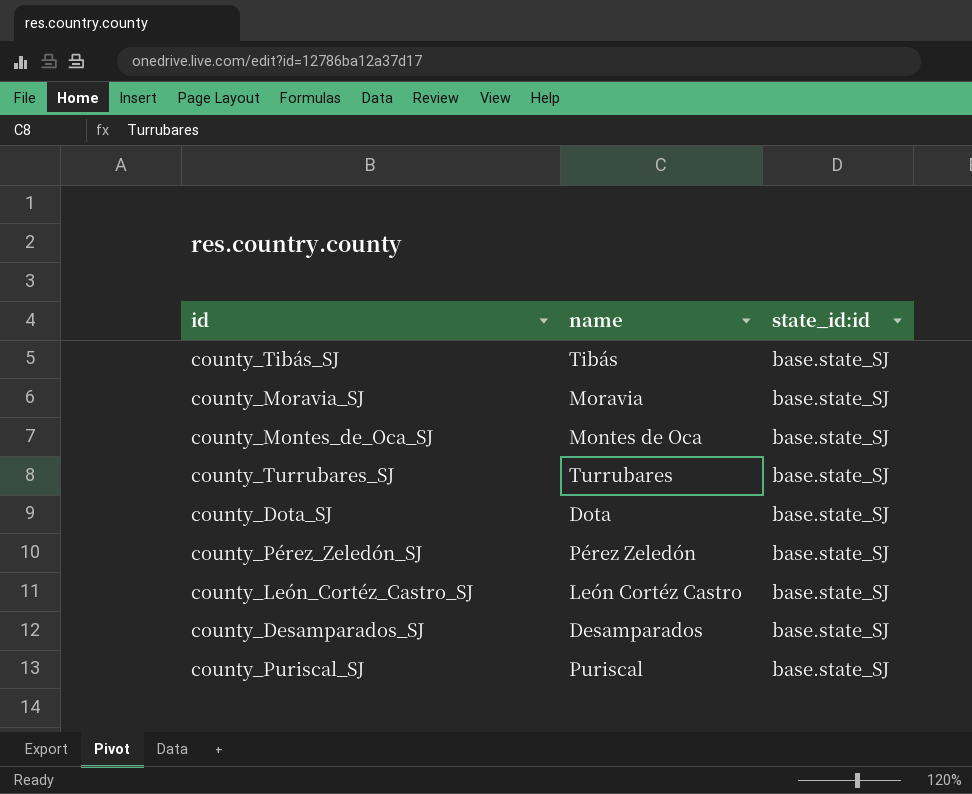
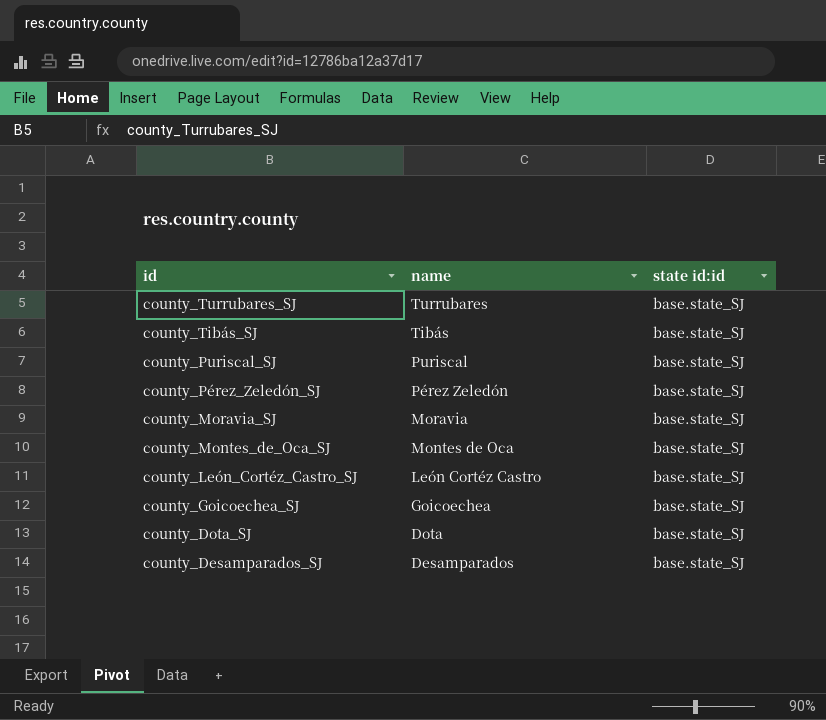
row order: none -> id descending
column name: state_id:id -> state id:id
row county_Goicoechea_SJ: none -> Goicoechea | base.state_SJ

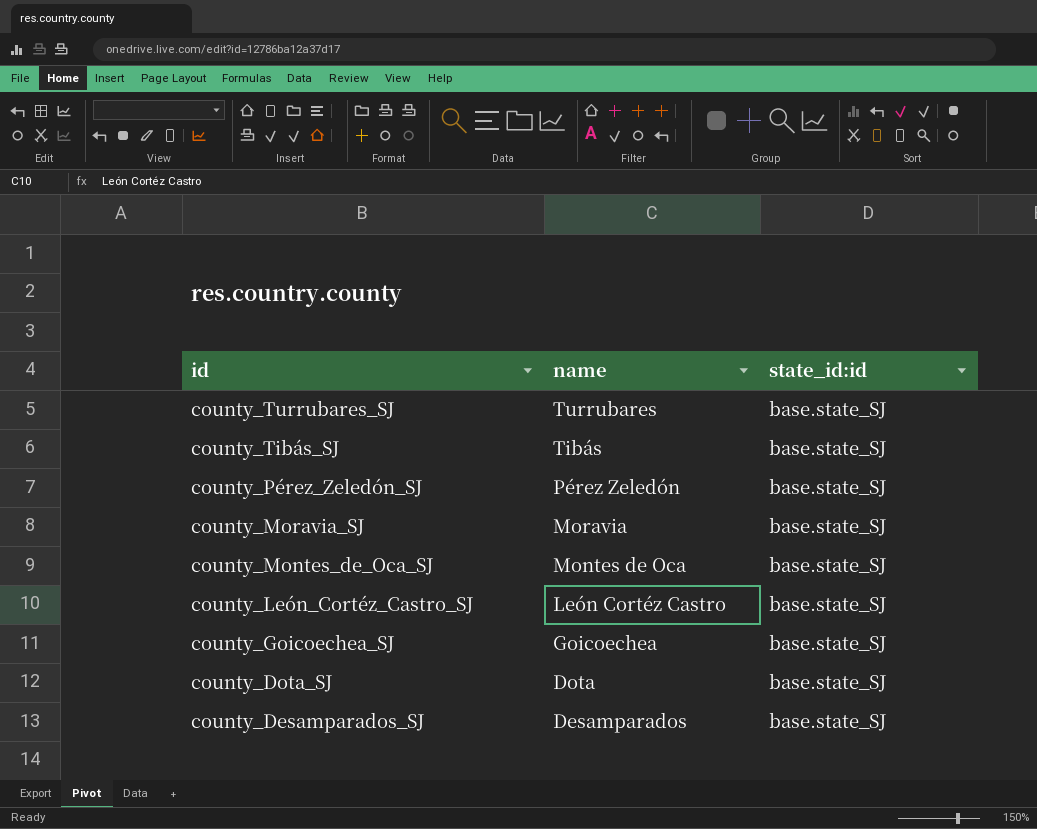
column name: state id:id -> state_id:id
row county_Puriscal_SJ: Puriscal | base.state_SJ -> none

